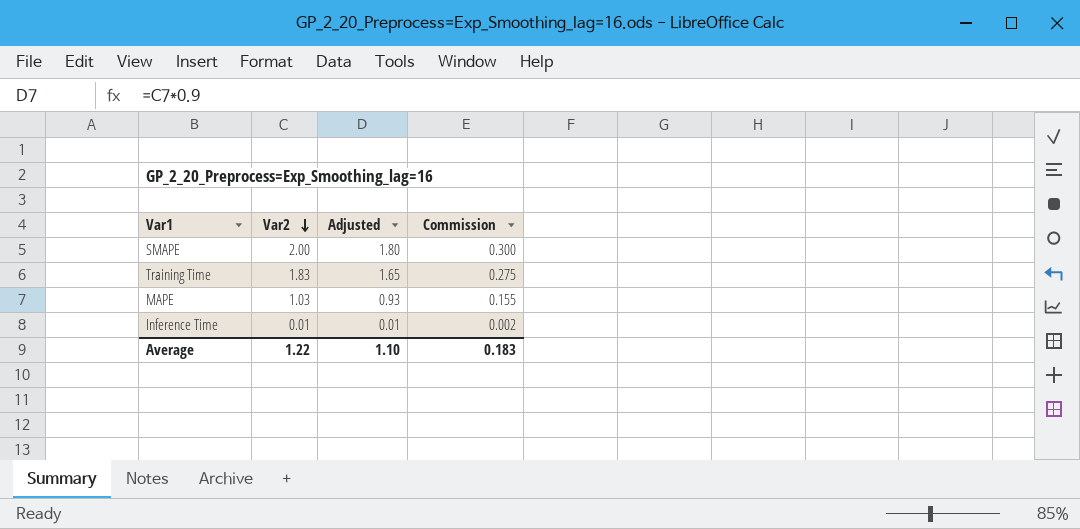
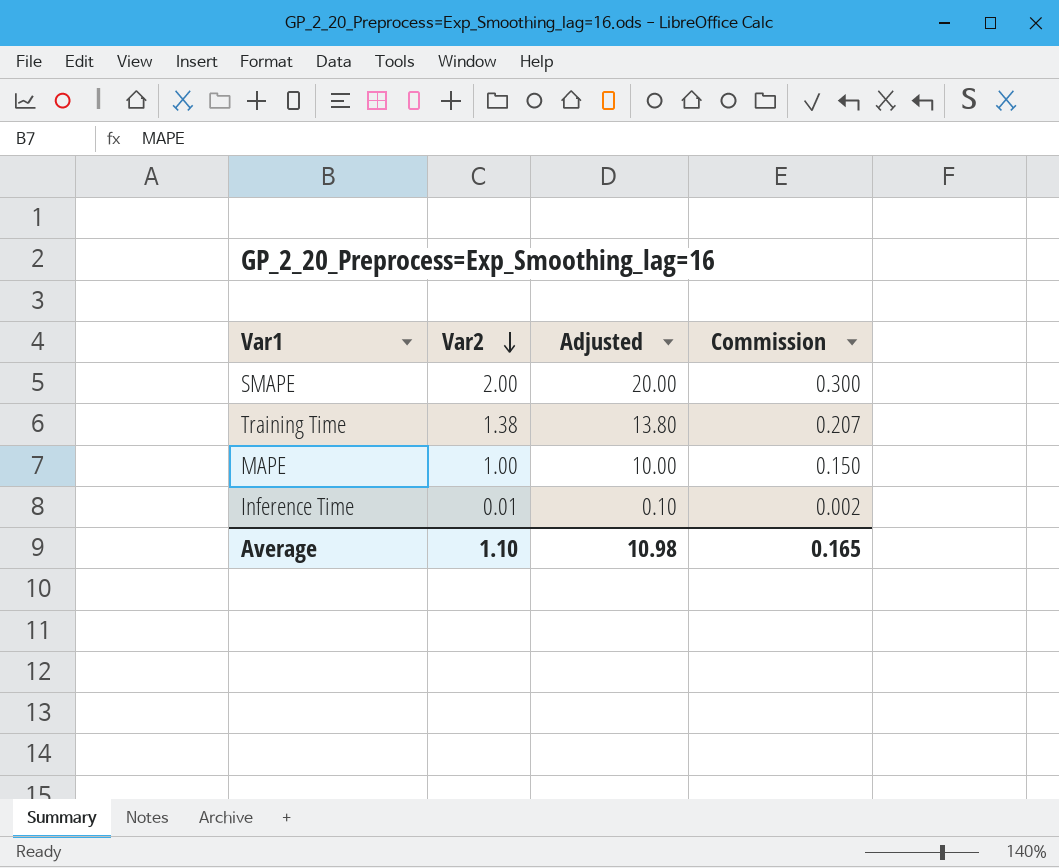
column Adjusted | formula: [Var2] * 0.9 -> [Var2] * 10
Training Time | Var2: 1.83 -> 1.38
Training Time | Commission: 0.275 -> 0.207
MAPE | Var2: 1.03 -> 1.00
MAPE | Commission: 0.155 -> 0.150
Average | Var2: 1.22 -> 1.10
Average | Adjusted: 1.10 -> 10.98
Average | Commission: 0.183 -> 0.165

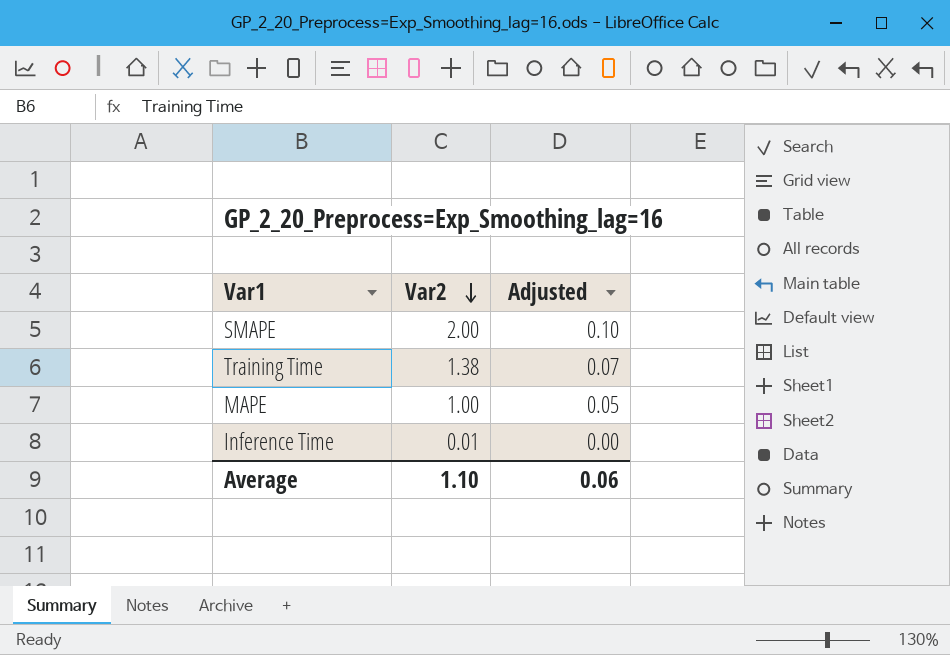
column Commission | formula: [Var2] * 0.15 -> none
column Adjusted | formula: [Var2] * 10 -> [Var2] * 0.05
Average | Adjusted: 10.98 -> 0.06

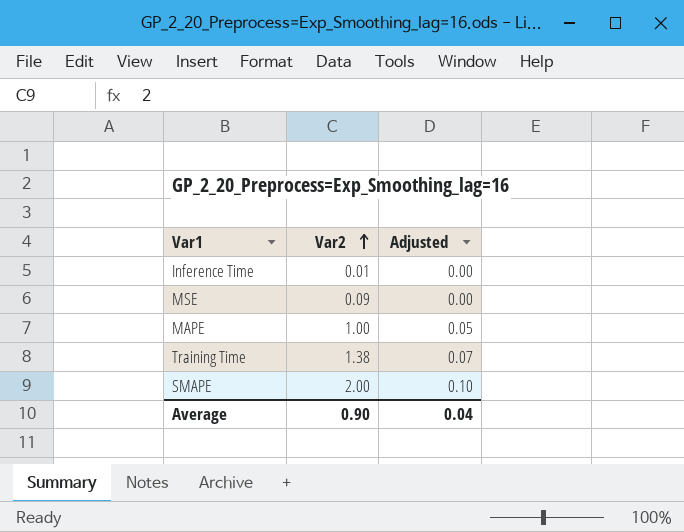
row order: Var2 descending -> Var2 ascending
row MSE: none -> 0.09 | 0.00
Average | Var2: 1.10 -> 0.90
Average | Adjusted: 0.06 -> 0.04

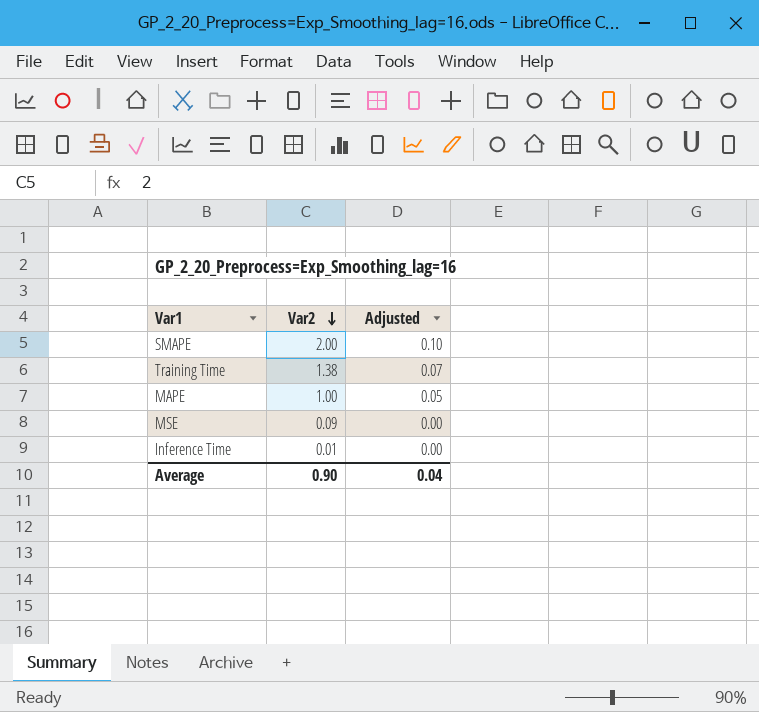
row order: Var2 ascending -> Var2 descending

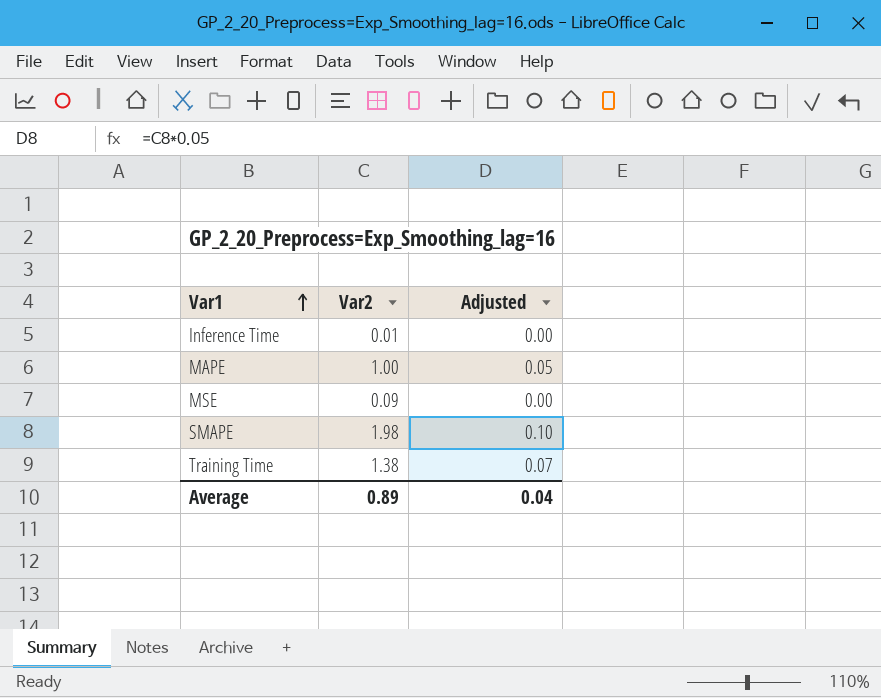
row order: Var2 descending -> Var1 ascending
SMAPE | Var2: 2.00 -> 1.98
Average | Var2: 0.90 -> 0.89

